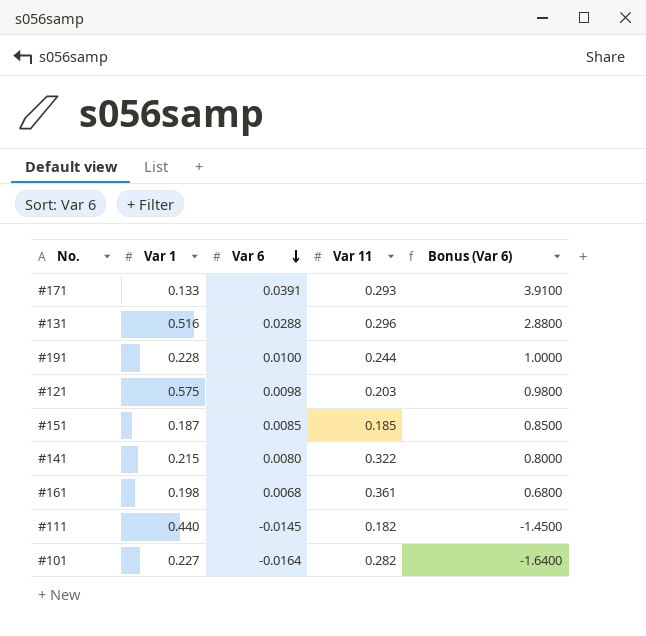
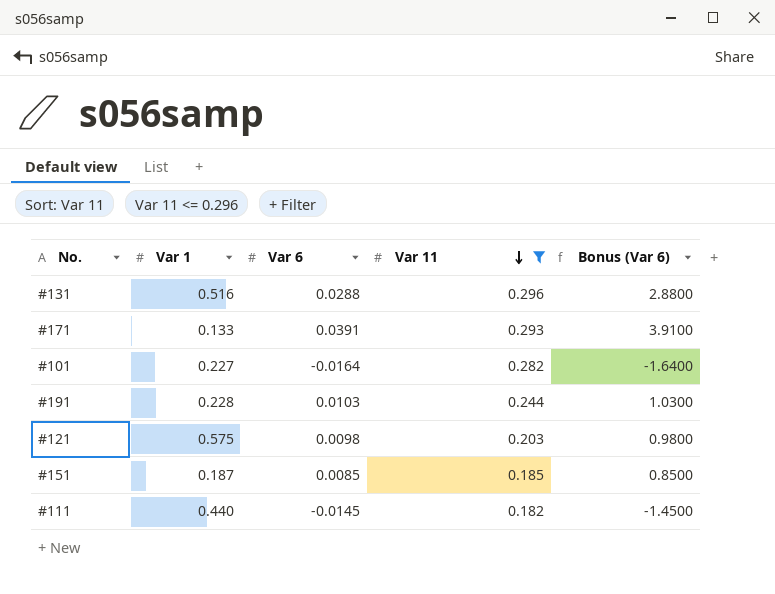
filter: none -> Var 11 <= 0.296
row order: Var 6 descending -> Var 11 descending
#191 | Var 6: 0.0100 -> 0.0103
#191 | Bonus (Var 6): 1.0000 -> 1.0300

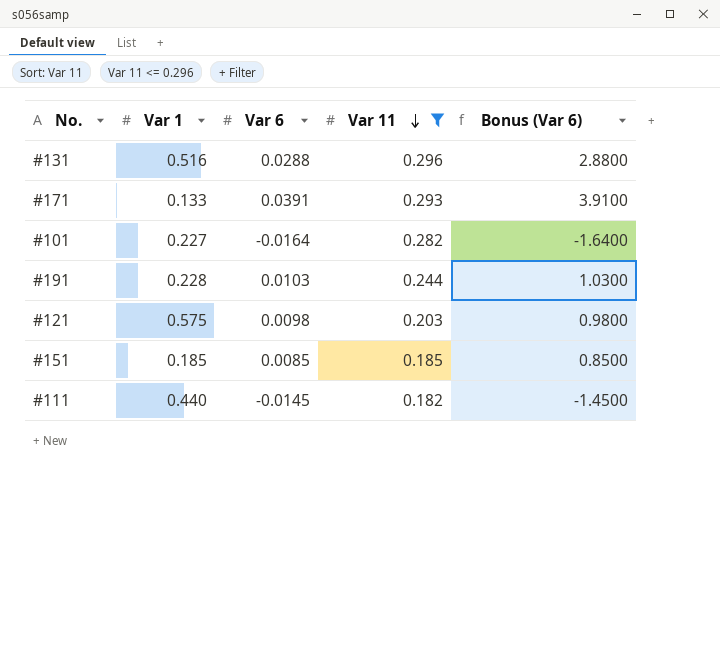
#151 | Var 1: 0.187 -> 0.185

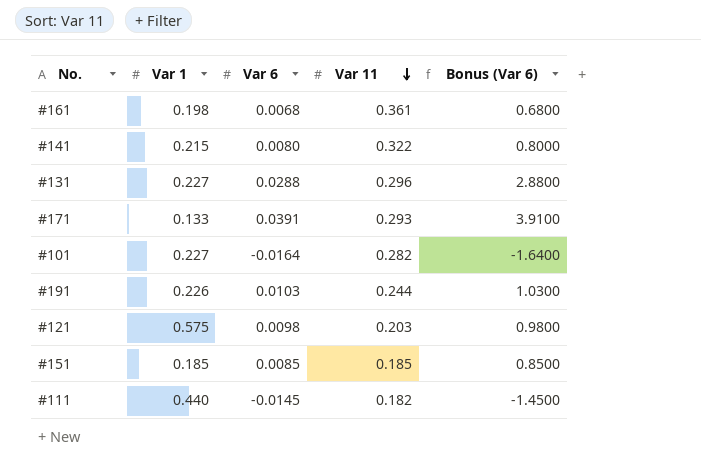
filter: Var 11 <= 0.296 -> none
#131 | Var 1: 0.516 -> 0.227
#191 | Var 1: 0.228 -> 0.226

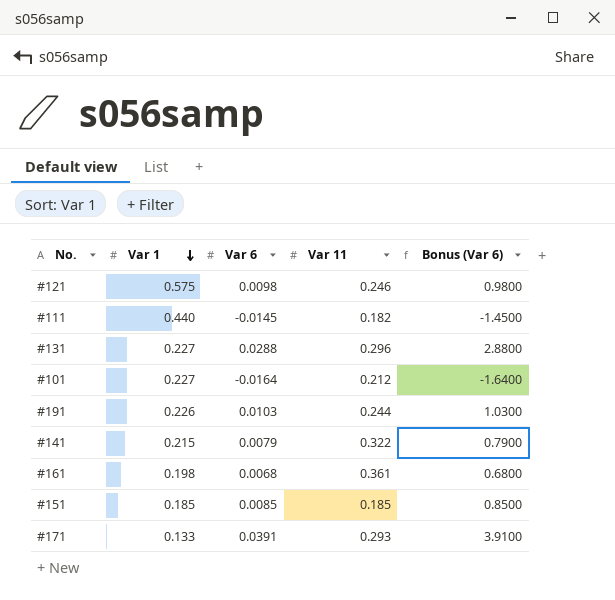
row order: Var 11 descending -> Var 1 descending
#121 | Var 11: 0.203 -> 0.246
#101 | Var 11: 0.282 -> 0.212
#141 | Var 6: 0.0080 -> 0.0079
#141 | Bonus (Var 6): 0.8000 -> 0.7900

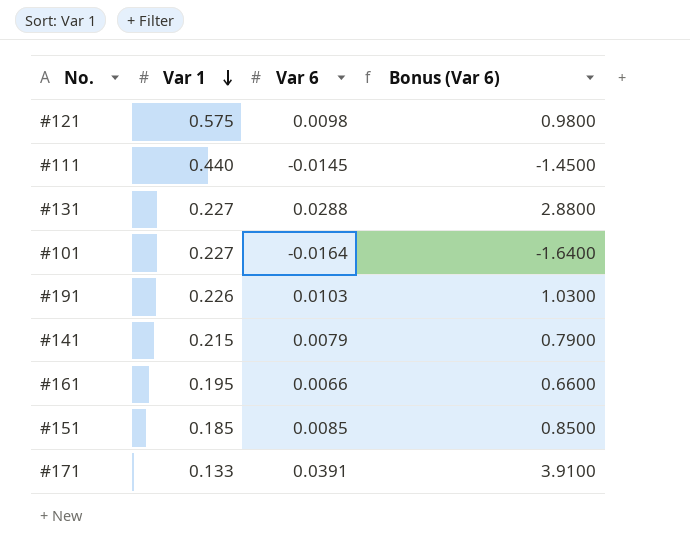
column Var 11 | position: 4 -> none
#161 | Var 1: 0.198 -> 0.195
#161 | Var 6: 0.0068 -> 0.0066
#161 | Bonus (Var 6): 0.6800 -> 0.6600

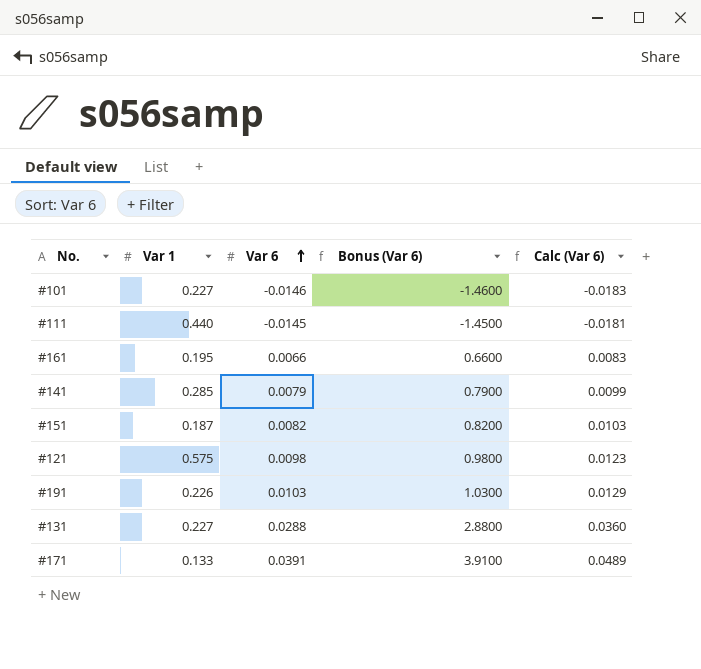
row order: Var 1 descending -> Var 6 ascending
column Calc (Var 6) | formula: none -> [Var 6] * 1.25
#101 | Var 6: -0.0164 -> -0.0146
#101 | Bonus (Var 6): -1.6400 -> -1.4600
#141 | Var 1: 0.215 -> 0.285
#151 | Var 1: 0.185 -> 0.187
#151 | Var 6: 0.0085 -> 0.0082
#151 | Bonus (Var 6): 0.8500 -> 0.8200

